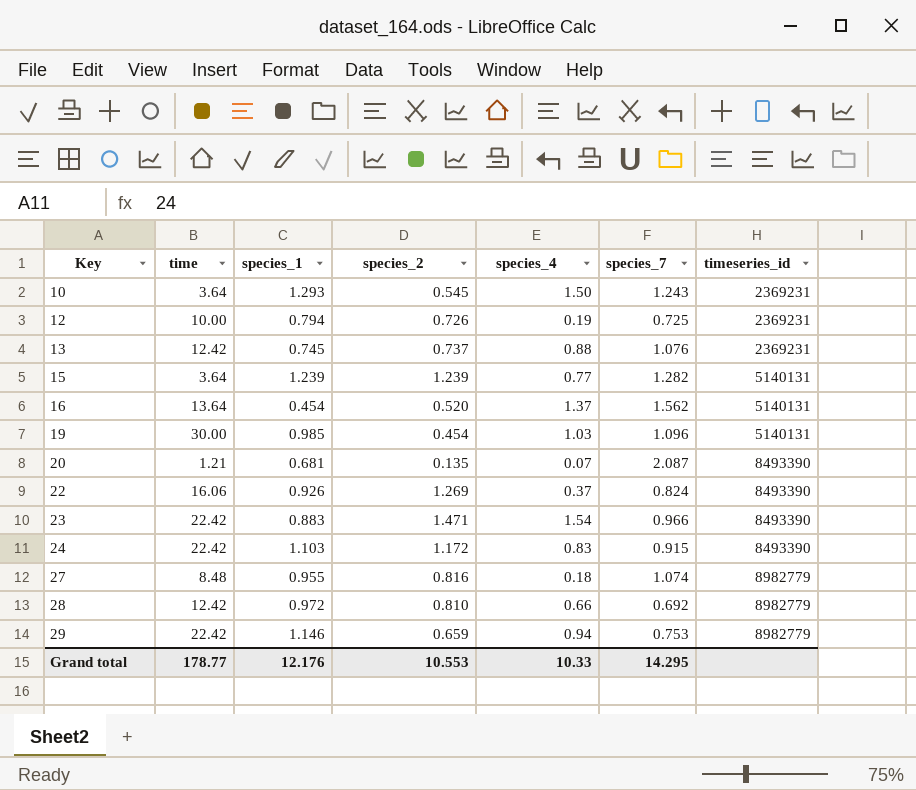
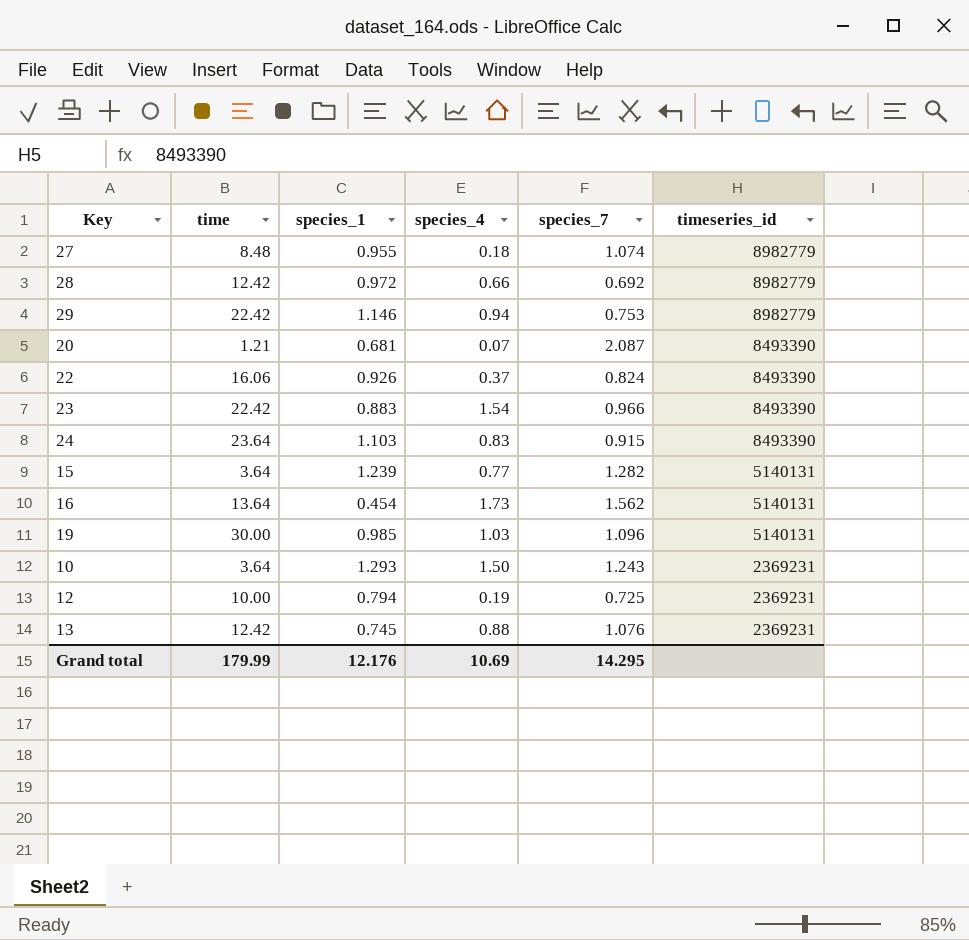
row order: Key ascending -> timeseries_id descending
column species_2 | position: 4 -> none
24 | time: 22.42 -> 23.64
16 | species_4: 1.37 -> 1.73
Grand total | time: 178.77 -> 179.99
Grand total | species_4: 10.33 -> 10.69

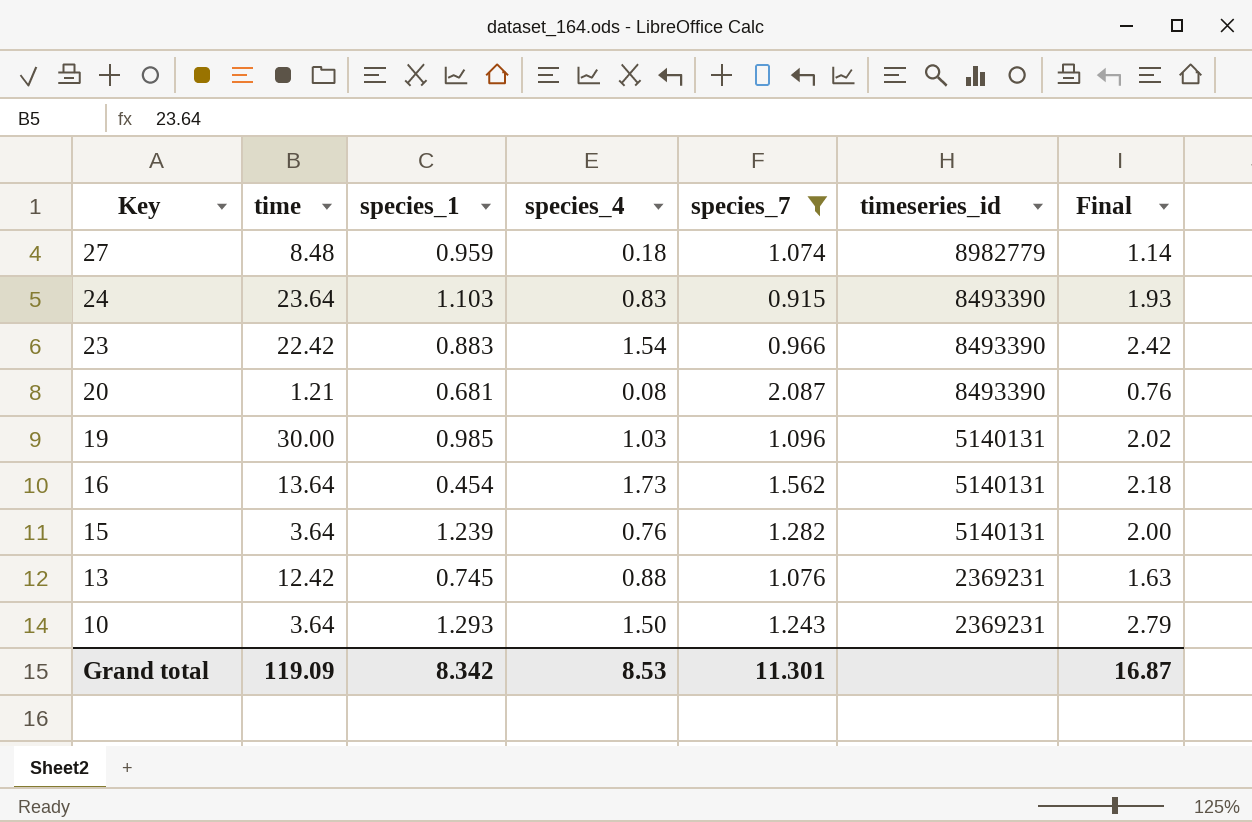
filter: none -> species_7 >= 0.915
row order: timeseries_id descending -> Key descending
column Final | formula: none -> [species_1] + [species_4]
27 | species_1: 0.955 -> 0.959
20 | species_4: 0.07 -> 0.08
15 | species_4: 0.77 -> 0.76
Grand total | time: 179.99 -> 119.09
Grand total | species_1: 12.176 -> 8.342
Grand total | species_4: 10.69 -> 8.53
Grand total | species_7: 14.295 -> 11.301

